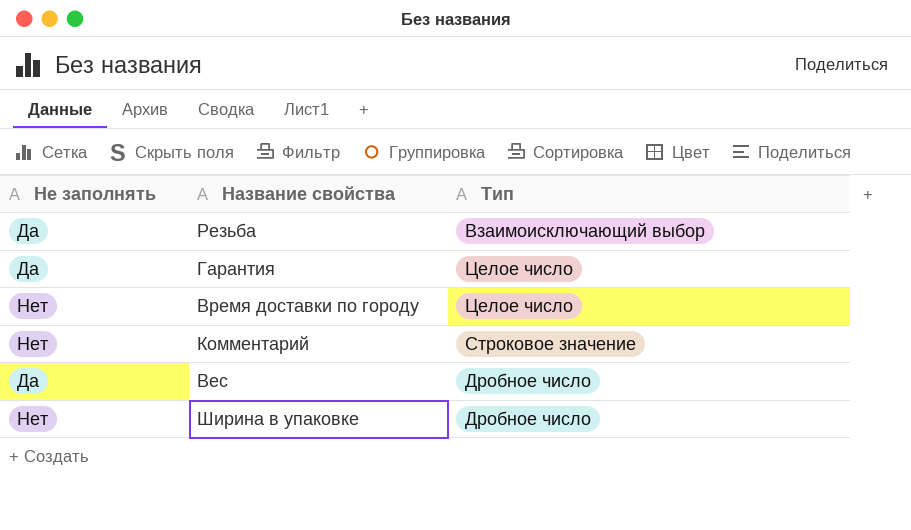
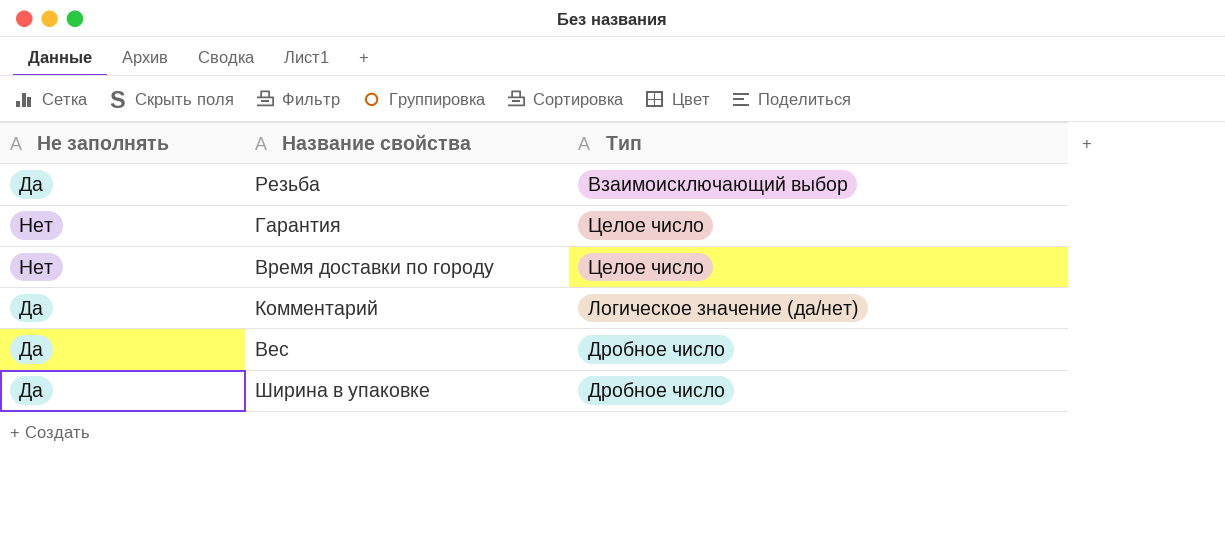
Гарантия | Не заполнять: Да -> Нет
Комментарий | Не заполнять: Нет -> Да
Комментарий | Тип: Строковое значение -> Логическое значение (да/нет)
Ширина в упаковке | Не заполнять: Нет -> Да

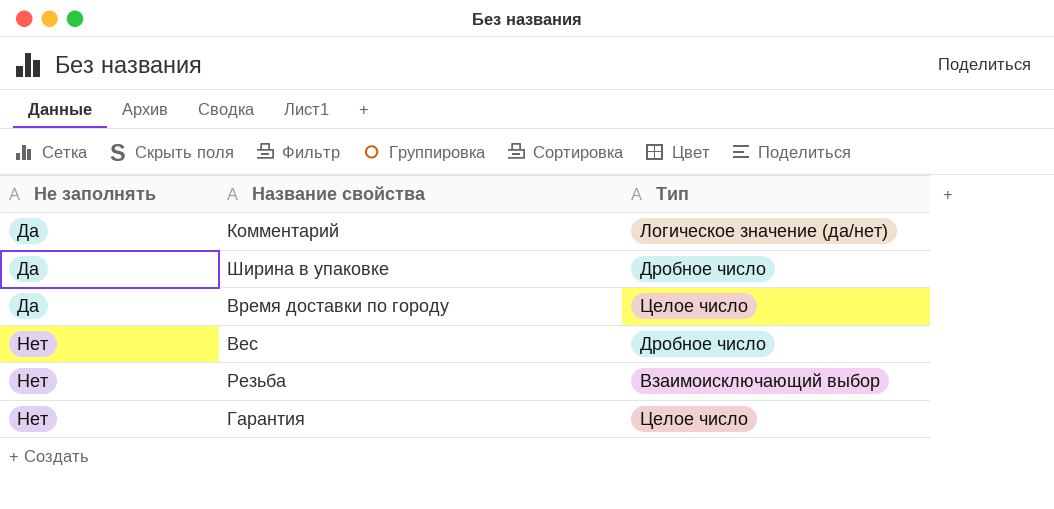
row order: none -> Не заполнять ascending
Время доставки по городу | Не заполнять: Нет -> Да
Вес | Не заполнять: Да -> Нет
Резьба | Не заполнять: Да -> Нет

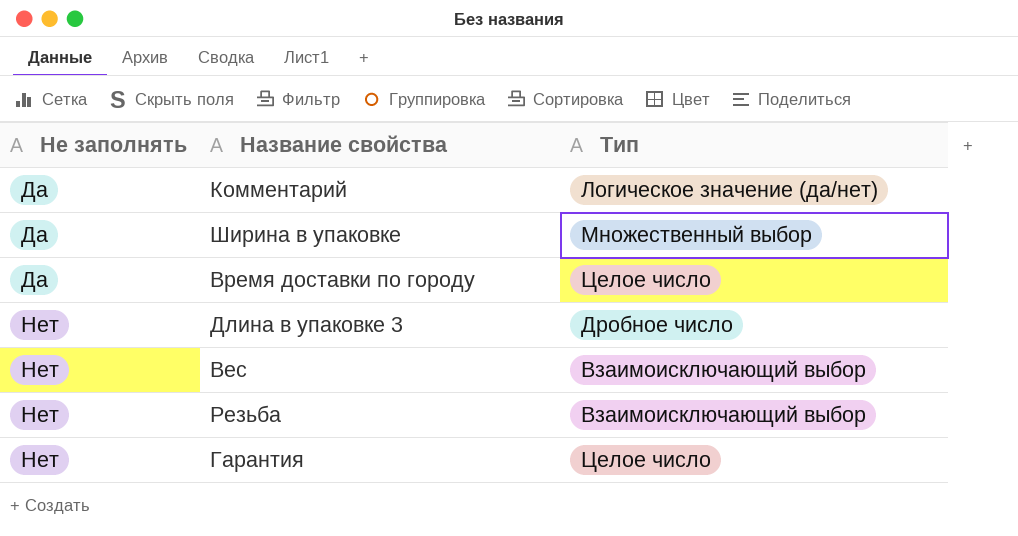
Ширина в упаковке | Тип: Дробное число -> Множественный выбор
row Длина в упаковке 3: none -> Нет | Дробное число
Вес | Тип: Дробное число -> Взаимоисключающий выбор

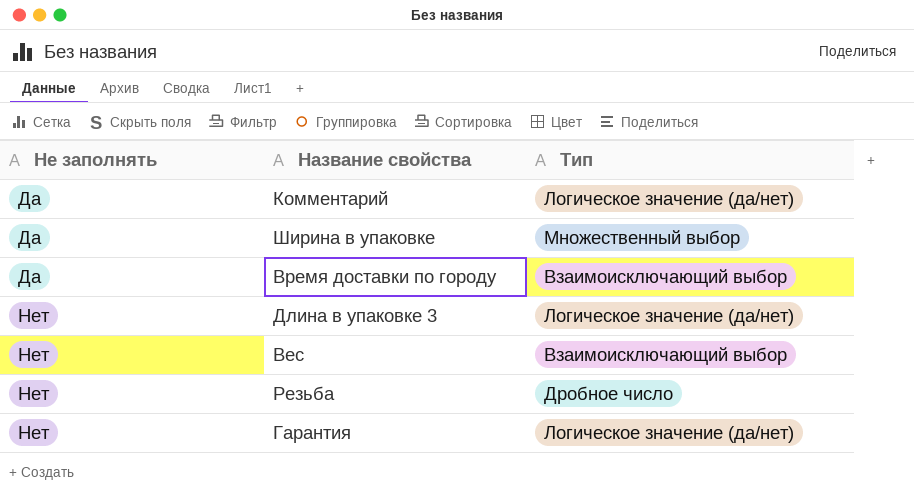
Время доставки по городу | Тип: Целое число -> Взаимоисключающий выбор
Длина в упаковке 3 | Тип: Дробное число -> Логическое значение (да/нет)
Резьба | Тип: Взаимоисключающий выбор -> Дробное число
Гарантия | Тип: Целое число -> Логическое значение (да/нет)

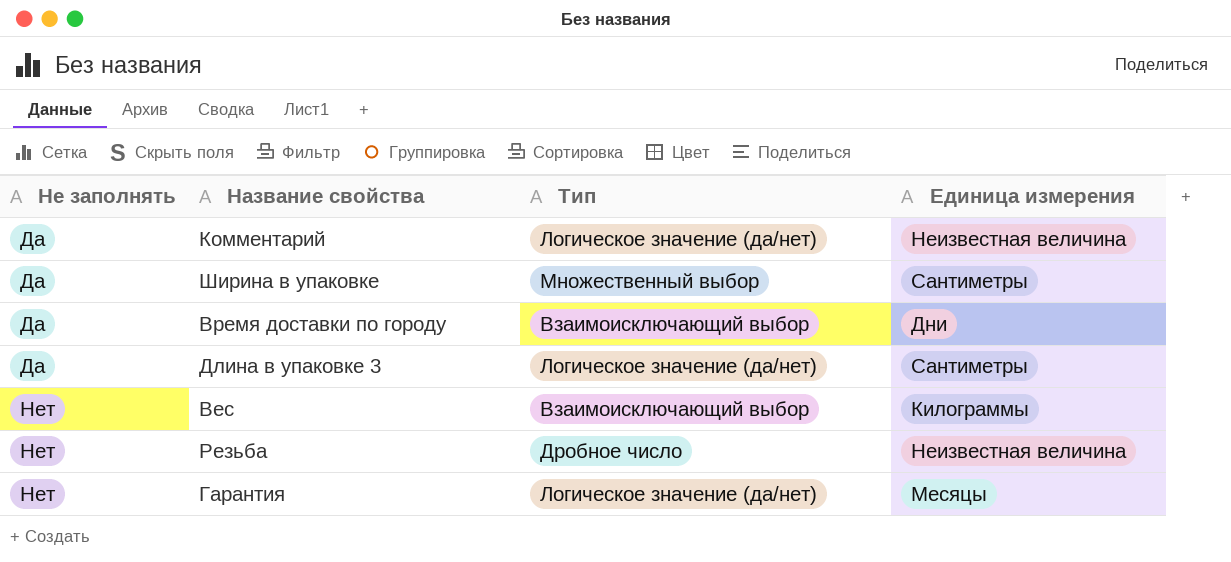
column Единица измерения | position: none -> 4
Длина в упаковке 3 | Не заполнять: Нет -> Да

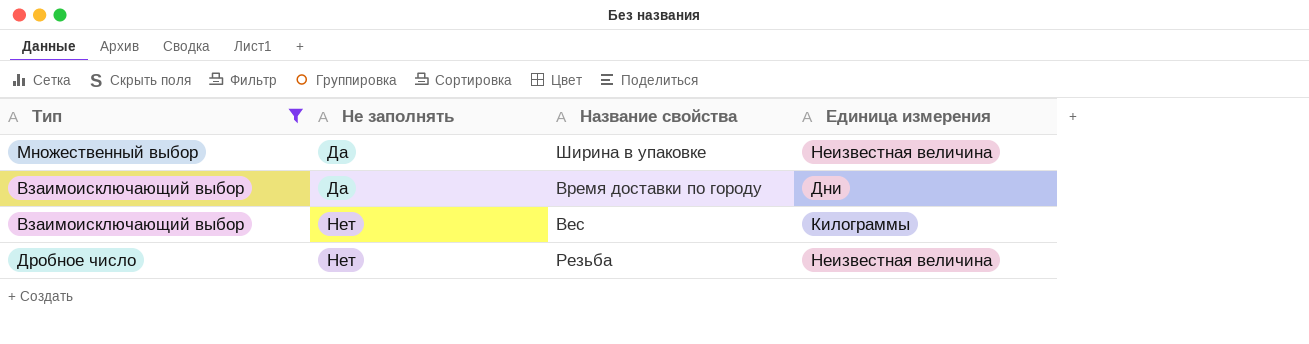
filter: none -> Тип != Логическое значение (да/нет)
column Тип | position: 3 -> 1
Ширина в упаковке | Единица измерения: Сантиметры -> Неизвестная величина

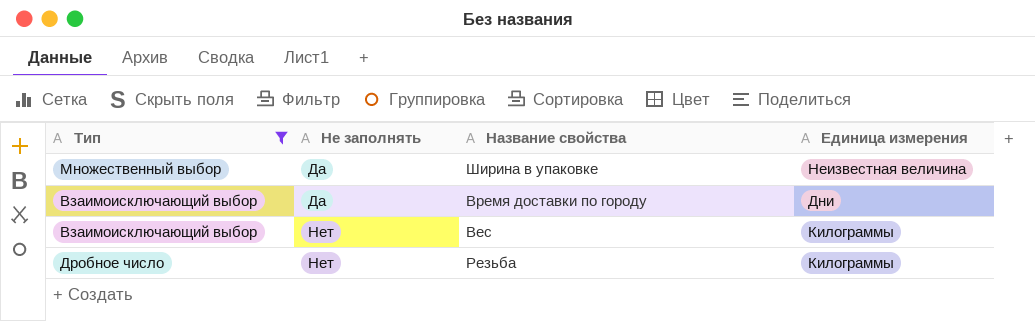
Резьба | Единица измерения: Неизвестная величина -> Килограммы

